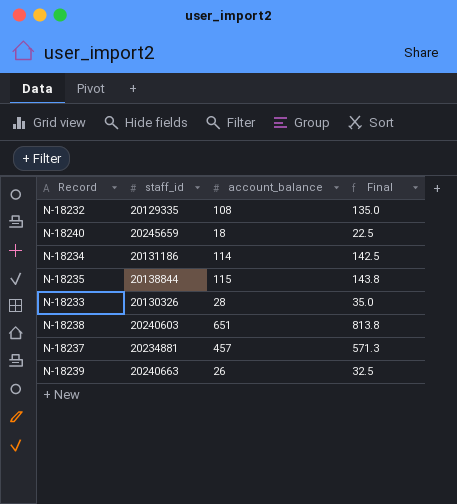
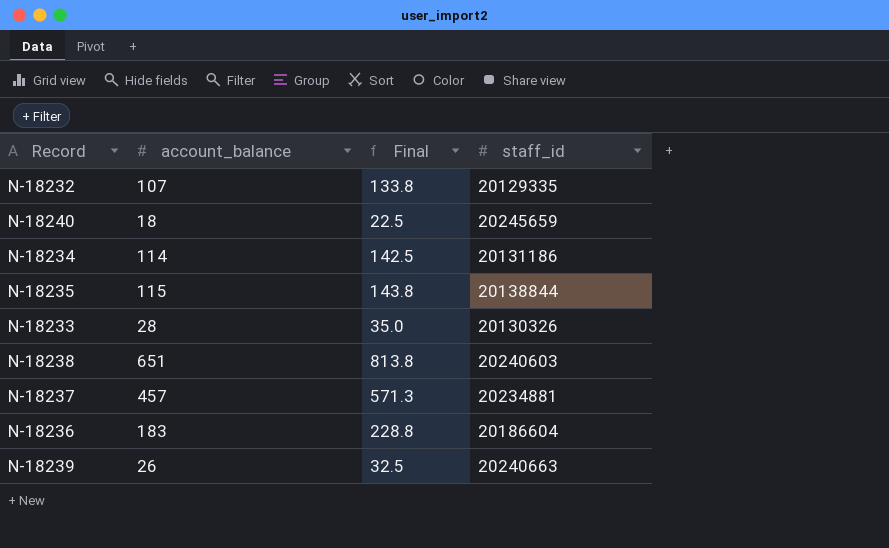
column staff_id | position: 2 -> 4
N-18232 | account_balance: 108 -> 107
N-18232 | Final: 135.0 -> 133.8
row N-18236: none -> 183 | 228.8 | 20186604

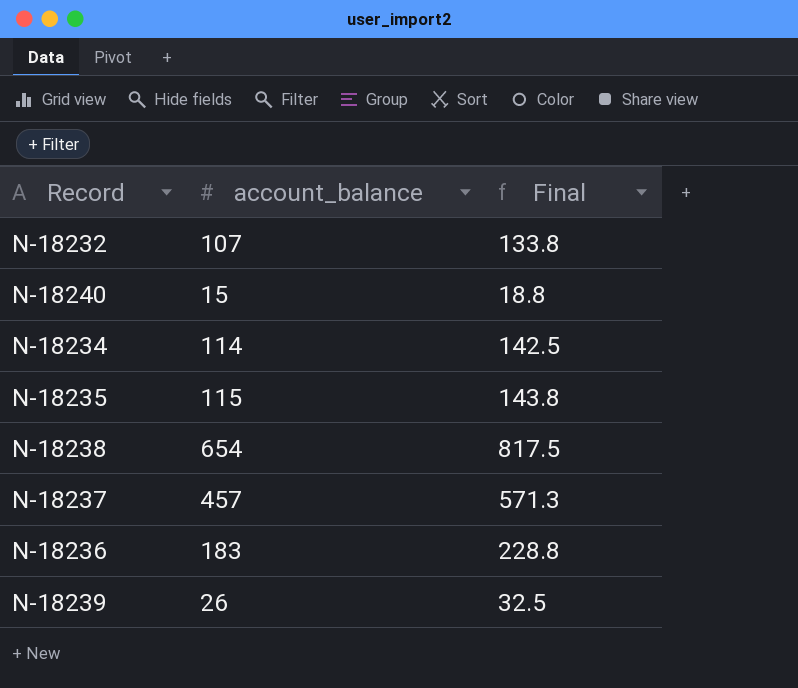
column staff_id | position: 4 -> none
row N-18233: 28 | 35.0 | 20130326 -> none
N-18240 | account_balance: 18 -> 15
N-18240 | Final: 22.5 -> 18.8
N-18238 | account_balance: 651 -> 654
N-18238 | Final: 813.8 -> 817.5

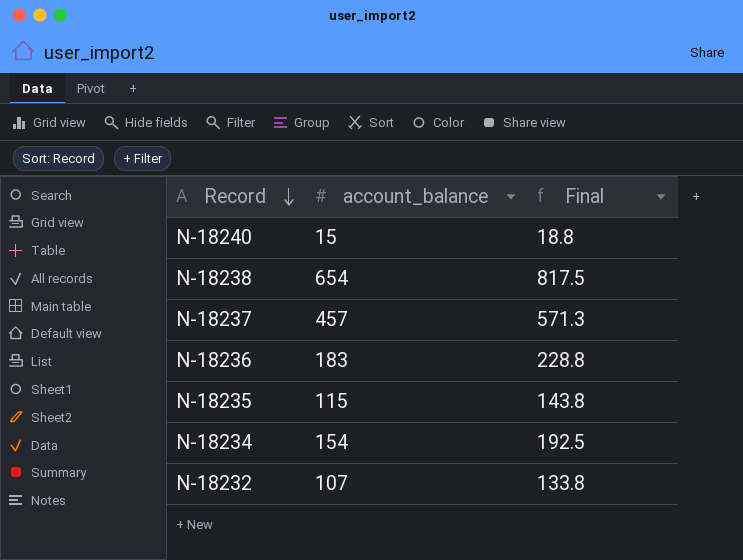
row order: none -> Record descending
row N-18239: 26 | 32.5 -> none
N-18234 | account_balance: 114 -> 154
N-18234 | Final: 142.5 -> 192.5

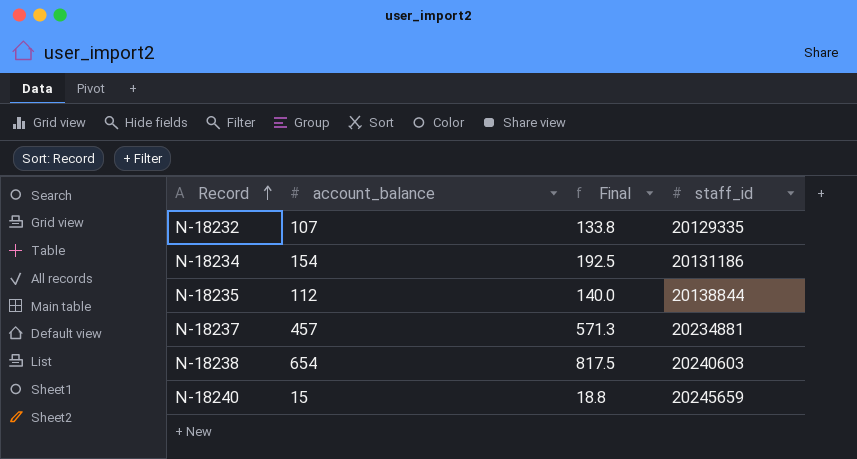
row order: Record descending -> Record ascending
column staff_id | position: none -> 4
row N-18236: 183 | 228.8 -> none
N-18235 | account_balance: 115 -> 112
N-18235 | Final: 143.8 -> 140.0

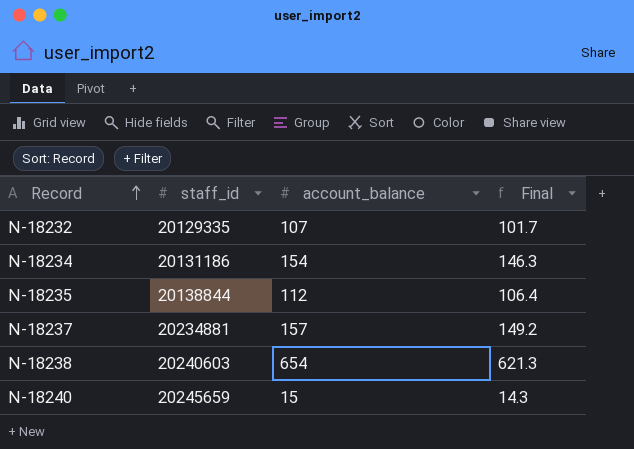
column staff_id | position: 4 -> 2
column Final | formula: [account_balance] * 1.25 -> [account_balance] * 0.95
N-18237 | account_balance: 457 -> 157

